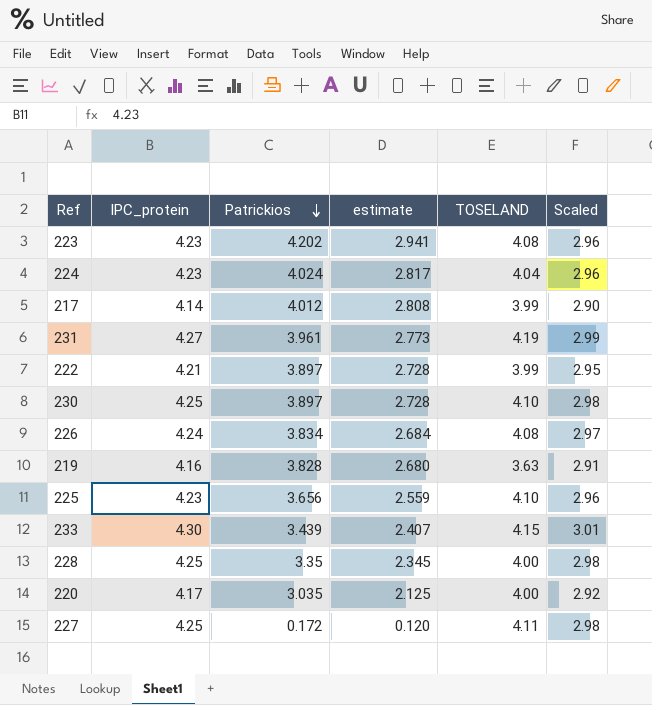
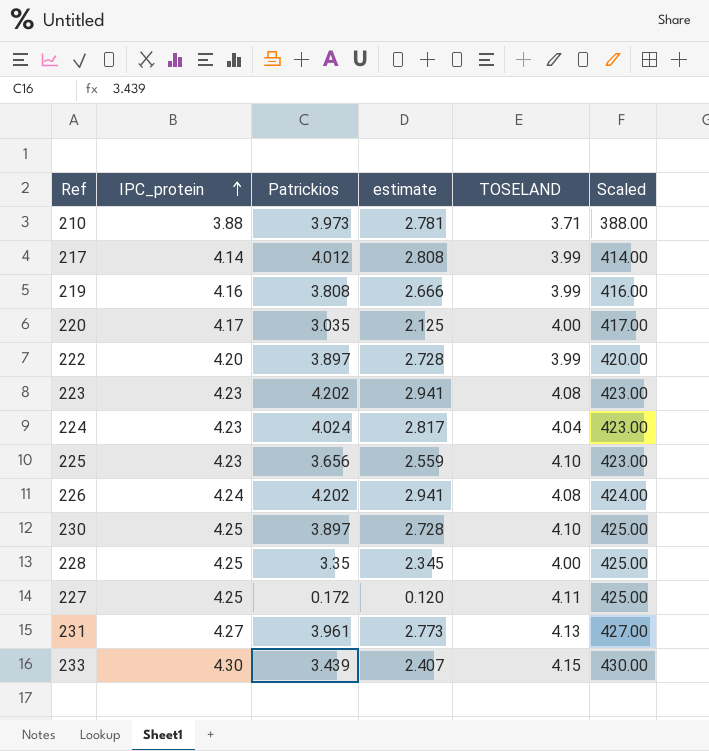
row order: Patrickios descending -> IPC_protein ascending
column Scaled | formula: [IPC_protein] * 0.7 -> [IPC_protein] * 100
row 210: none -> 3.88 | 3.973 | 2.781 | 3.71 | 388.00
219 | Patrickios: 3.828 -> 3.808
219 | estimate: 2.680 -> 2.666
219 | TOSELAND: 3.63 -> 3.99
222 | IPC_protein: 4.21 -> 4.20
226 | Patrickios: 3.834 -> 4.202
226 | estimate: 2.684 -> 2.941
231 | TOSELAND: 4.19 -> 4.13

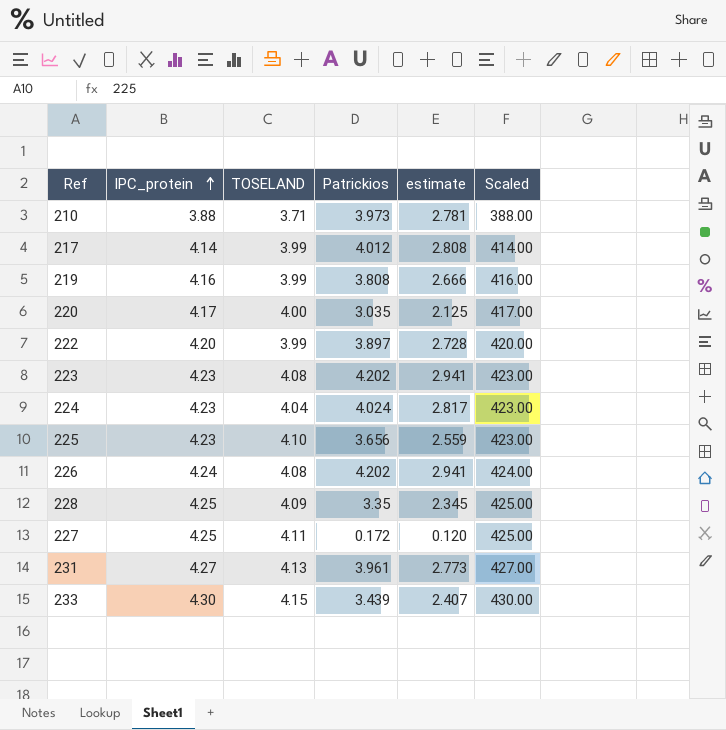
column TOSELAND | position: 5 -> 3
row 230: 4.25 | 3.897 | 2.728 | 4.10 | 425.00 -> none
228 | TOSELAND: 4.00 -> 4.09

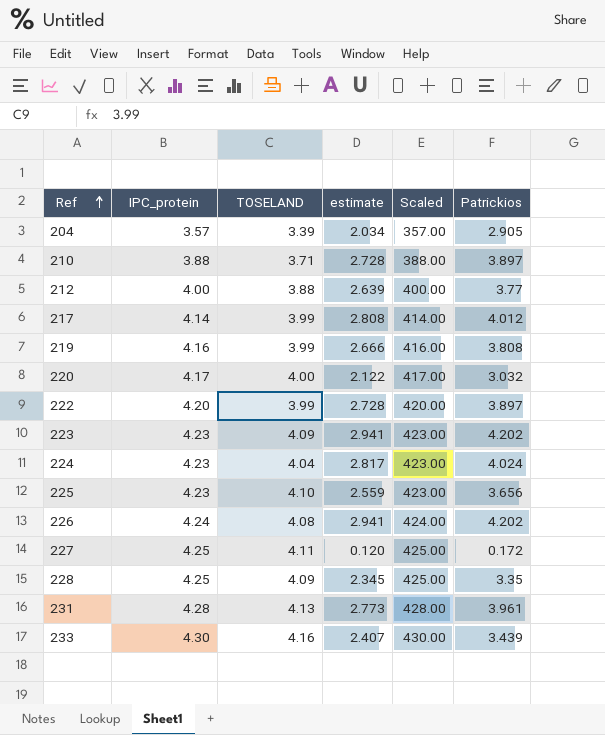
row order: IPC_protein ascending -> Ref ascending
column Patrickios | position: 4 -> 6
row 204: none -> 3.57 | 3.39 | 2.034 | 357.00 | 2.905
210 | estimate: 2.781 -> 2.728
210 | Patrickios: 3.973 -> 3.897
row 212: none -> 4.00 | 3.88 | 2.639 | 400.00 | 3.77
220 | estimate: 2.125 -> 2.122
220 | Patrickios: 3.035 -> 3.032
223 | TOSELAND: 4.08 -> 4.09
231 | IPC_protein: 4.27 -> 4.28
231 | Scaled: 427.00 -> 428.00
233 | TOSELAND: 4.15 -> 4.16

